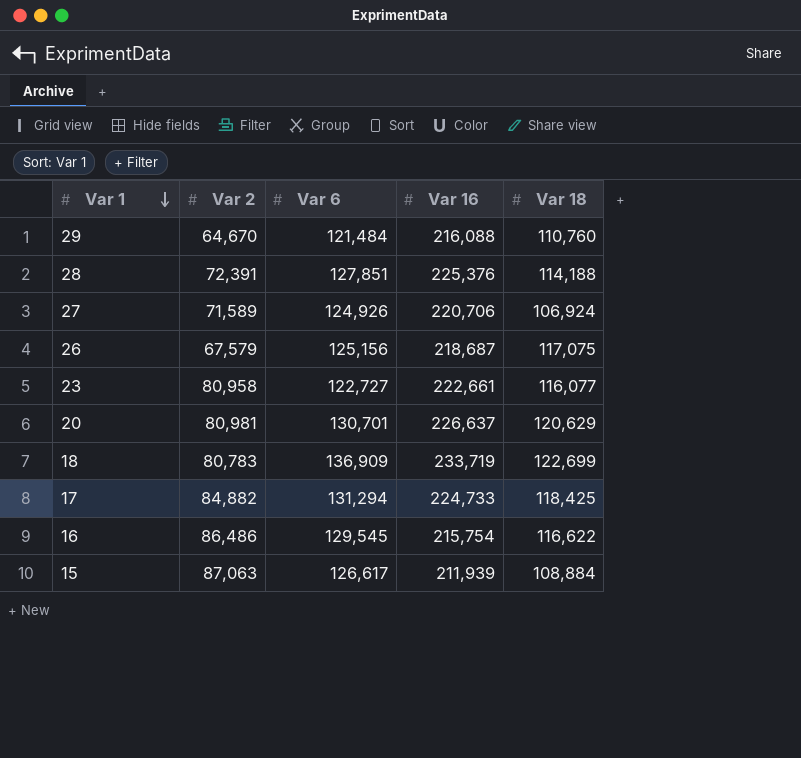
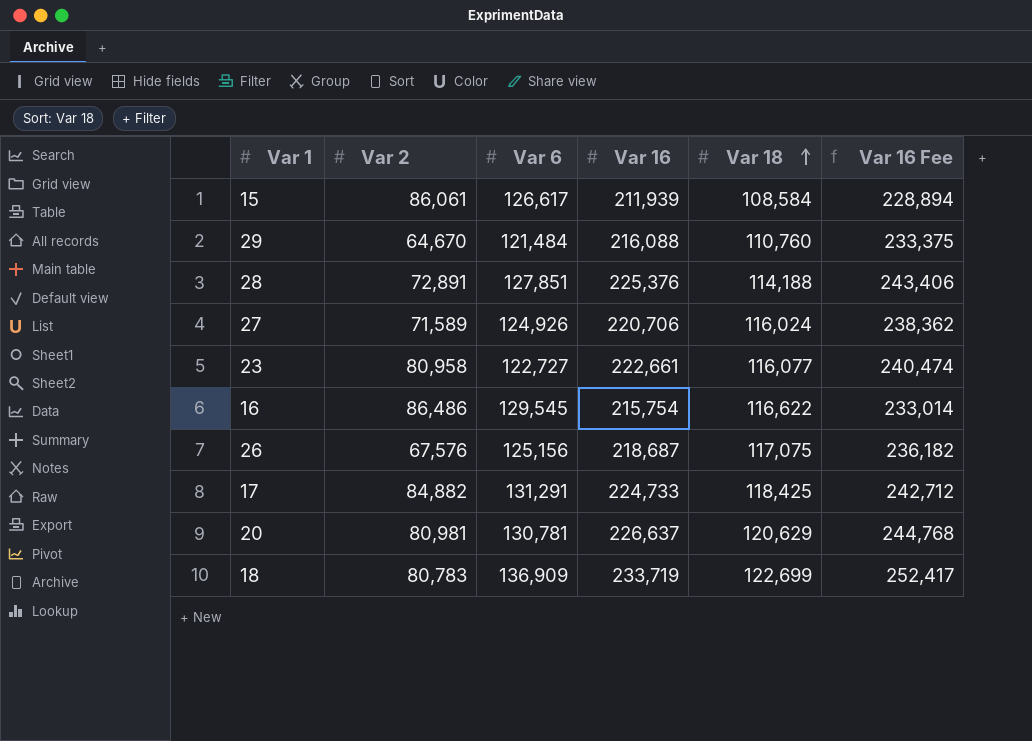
row order: Var 1 descending -> Var 18 ascending
column Var 16 Fee | formula: none -> [Var 16] * 1.08
15 | Var 2: 87,063 -> 86,061
15 | Var 18: 108,884 -> 108,584
28 | Var 2: 72,391 -> 72,891
27 | Var 18: 106,924 -> 116,024
26 | Var 2: 67,579 -> 67,576
17 | Var 6: 131,294 -> 131,291
20 | Var 6: 130,701 -> 130,781

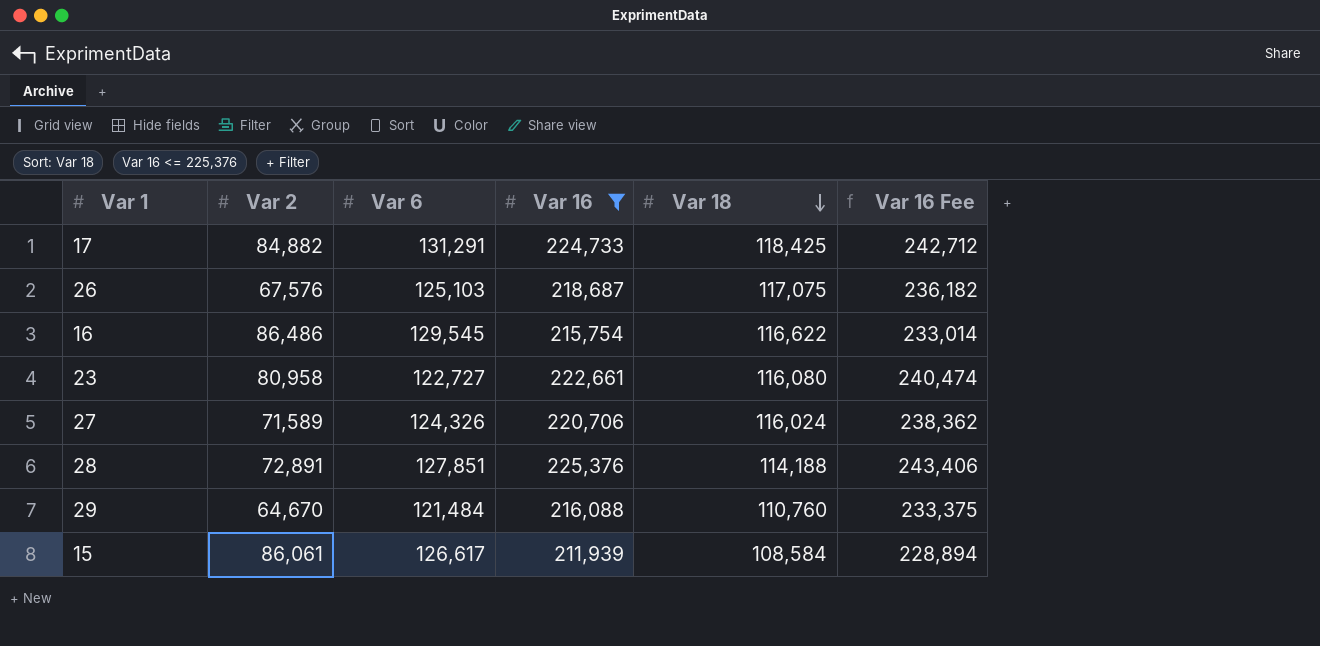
filter: none -> Var 16 <= 225,376
row order: Var 18 ascending -> Var 18 descending
26 | Var 6: 125,156 -> 125,103
23 | Var 18: 116,077 -> 116,080
27 | Var 6: 124,926 -> 124,326

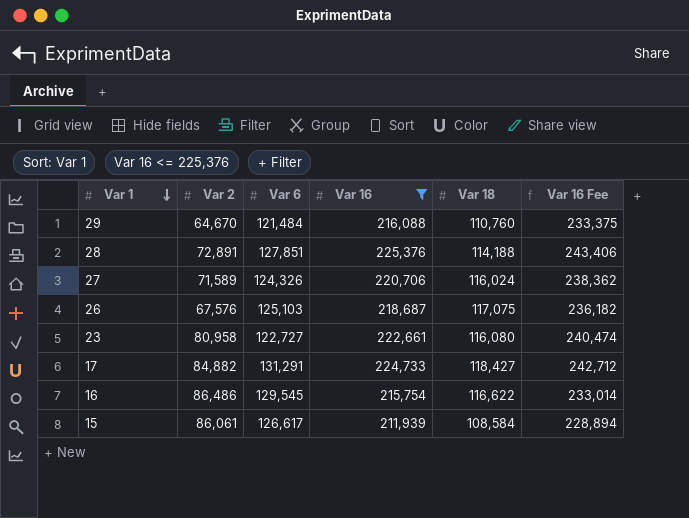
row order: Var 18 descending -> Var 1 descending
17 | Var 18: 118,425 -> 118,427

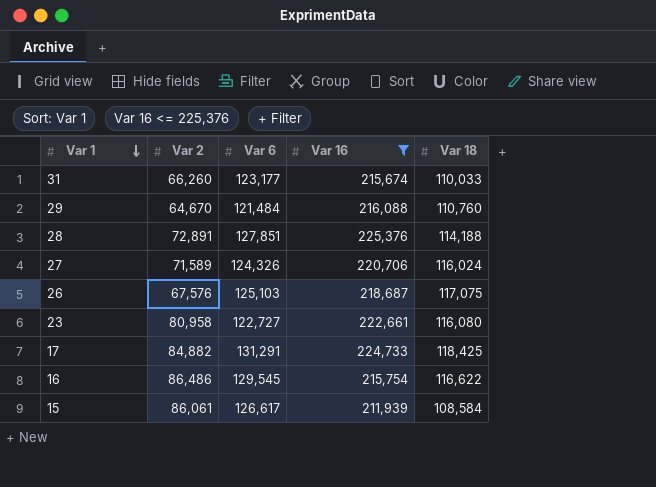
column Var 16 Fee | formula: [Var 16] * 1.08 -> none
row 31: none -> 66,260 | 123,177 | 215,674 | 110,033
17 | Var 18: 118,427 -> 118,425

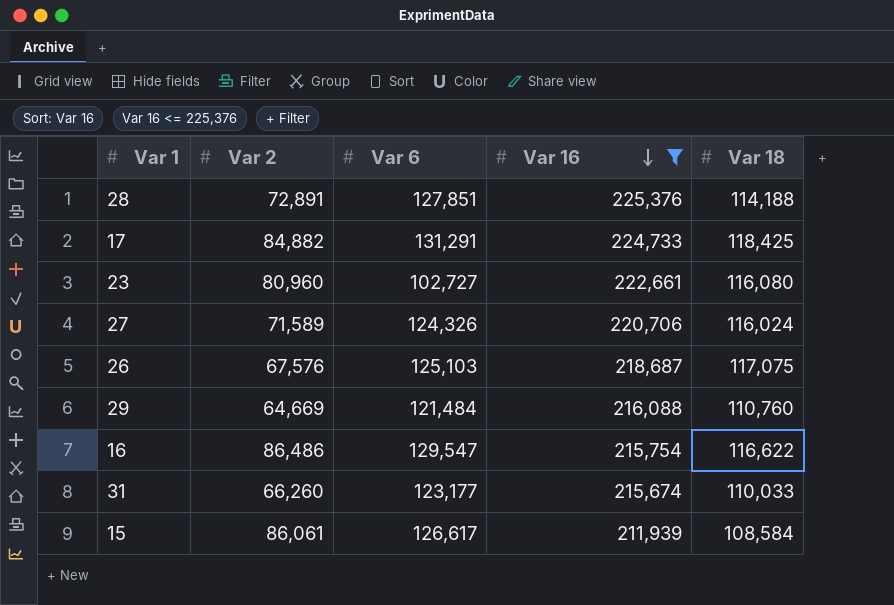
row order: Var 1 descending -> Var 16 descending
23 | Var 2: 80,958 -> 80,960
23 | Var 6: 122,727 -> 102,727
29 | Var 2: 64,670 -> 64,669
16 | Var 6: 129,545 -> 129,547

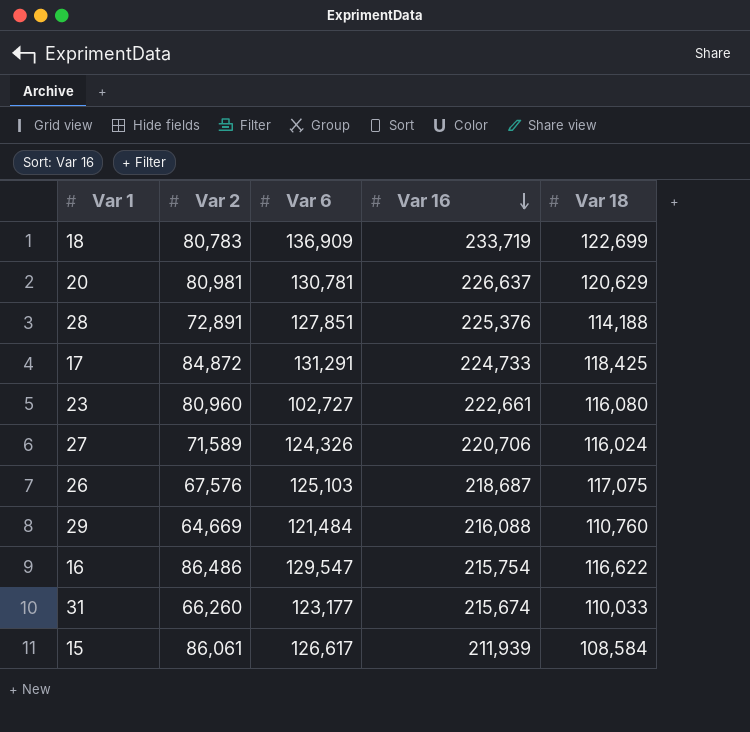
filter: Var 16 <= 225,376 -> none
17 | Var 2: 84,882 -> 84,872

